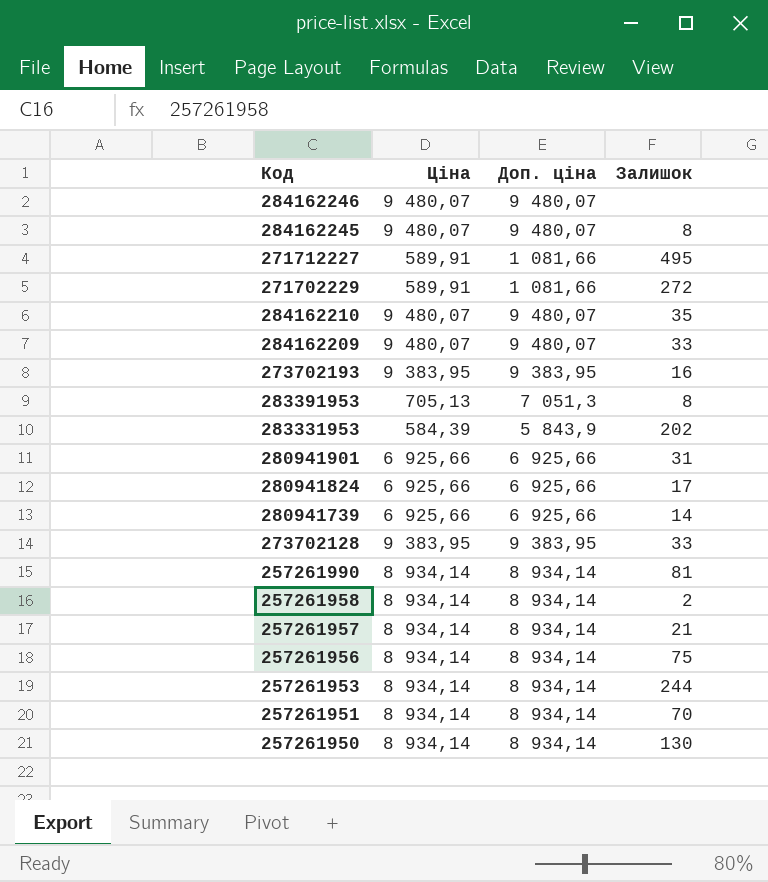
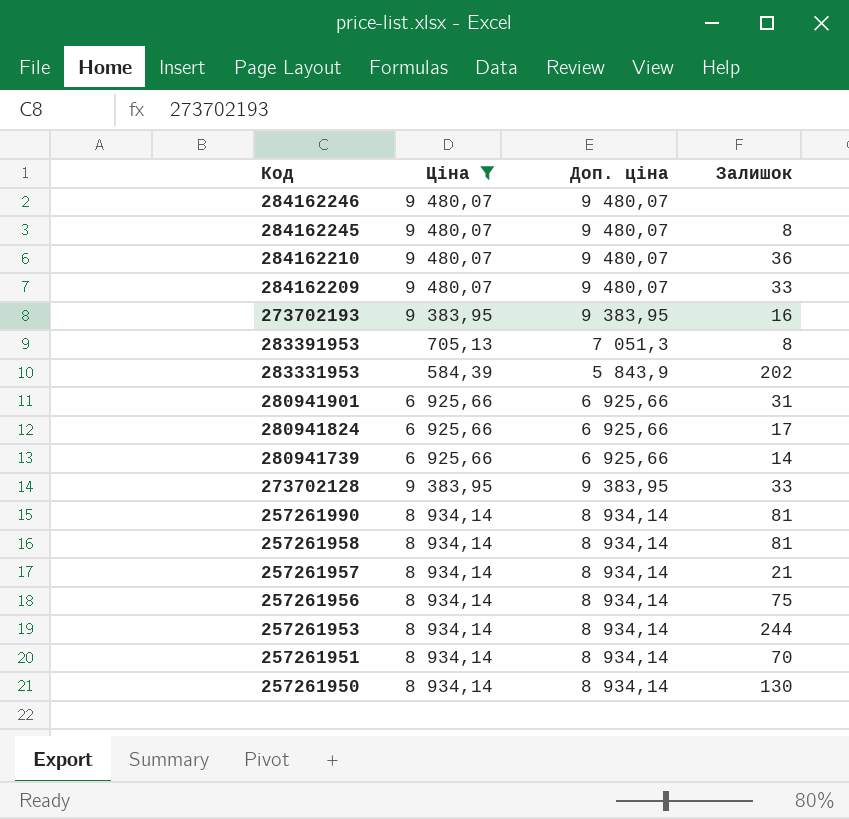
filter: none -> Ціна != 589,91
284162210 | Залишок: 35 -> 36
257261958 | Залишок: 2 -> 81

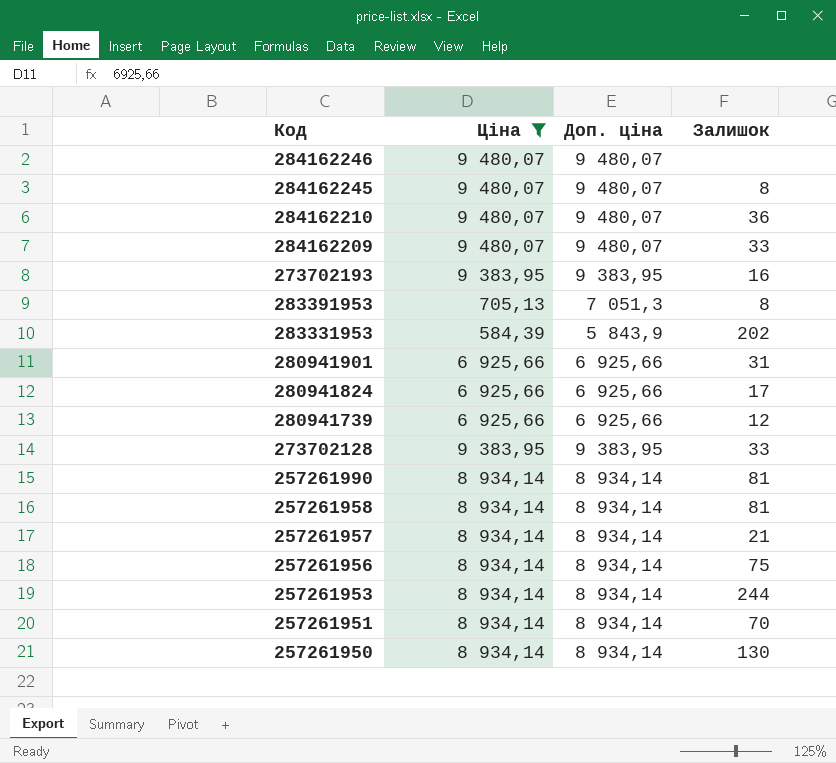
280941739 | Залишок: 14 -> 12

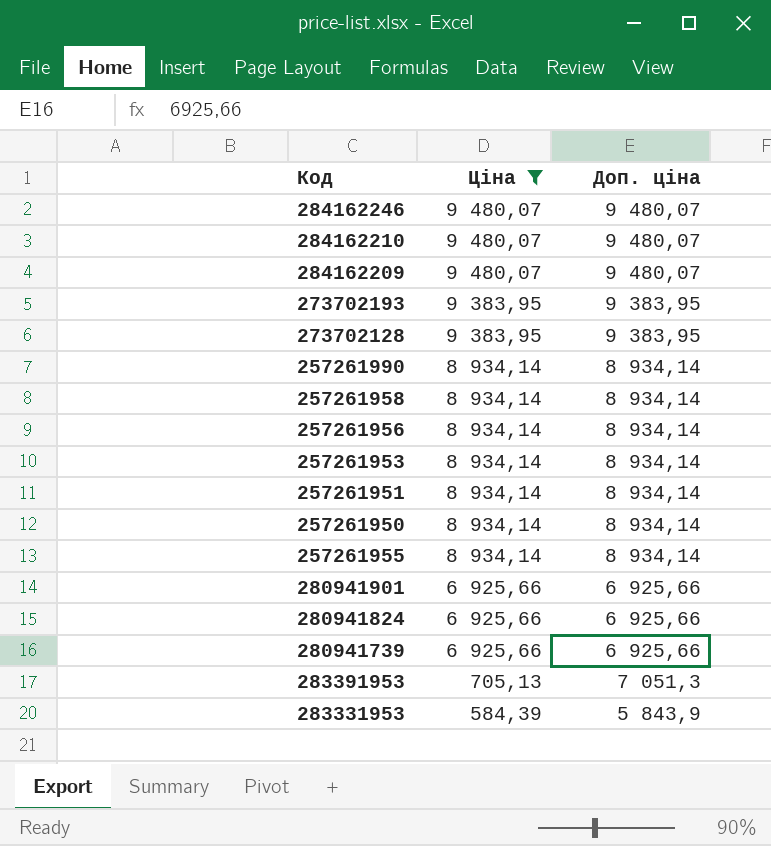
row order: none -> Ціна descending
column Залишок | position: 4 -> none
row 284162245: 9 480,07 | 9 480,07 | 8 -> none
row 257261957: 8 934,14 | 8 934,14 | 21 -> none
row 257261955: none -> 8 934,14 | 8 934,14

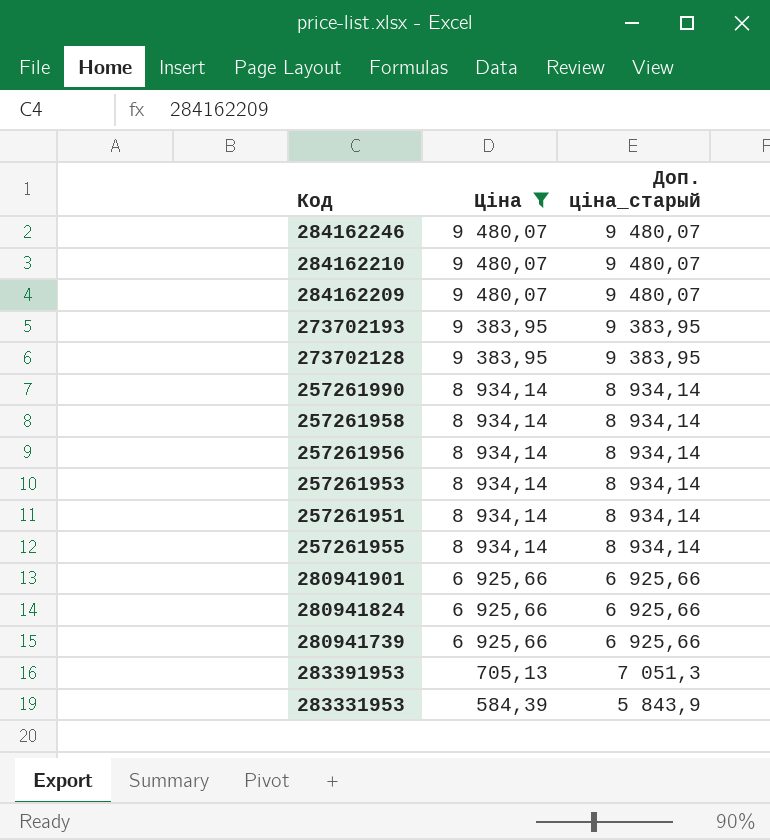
column name: Доп. ціна -> Доп. ціна_старый
row 257261950: 8 934,14 | 8 934,14 -> none

